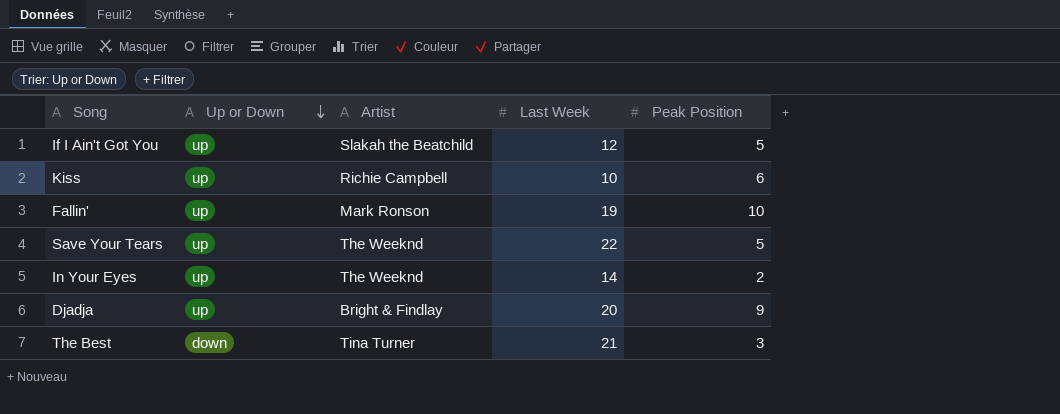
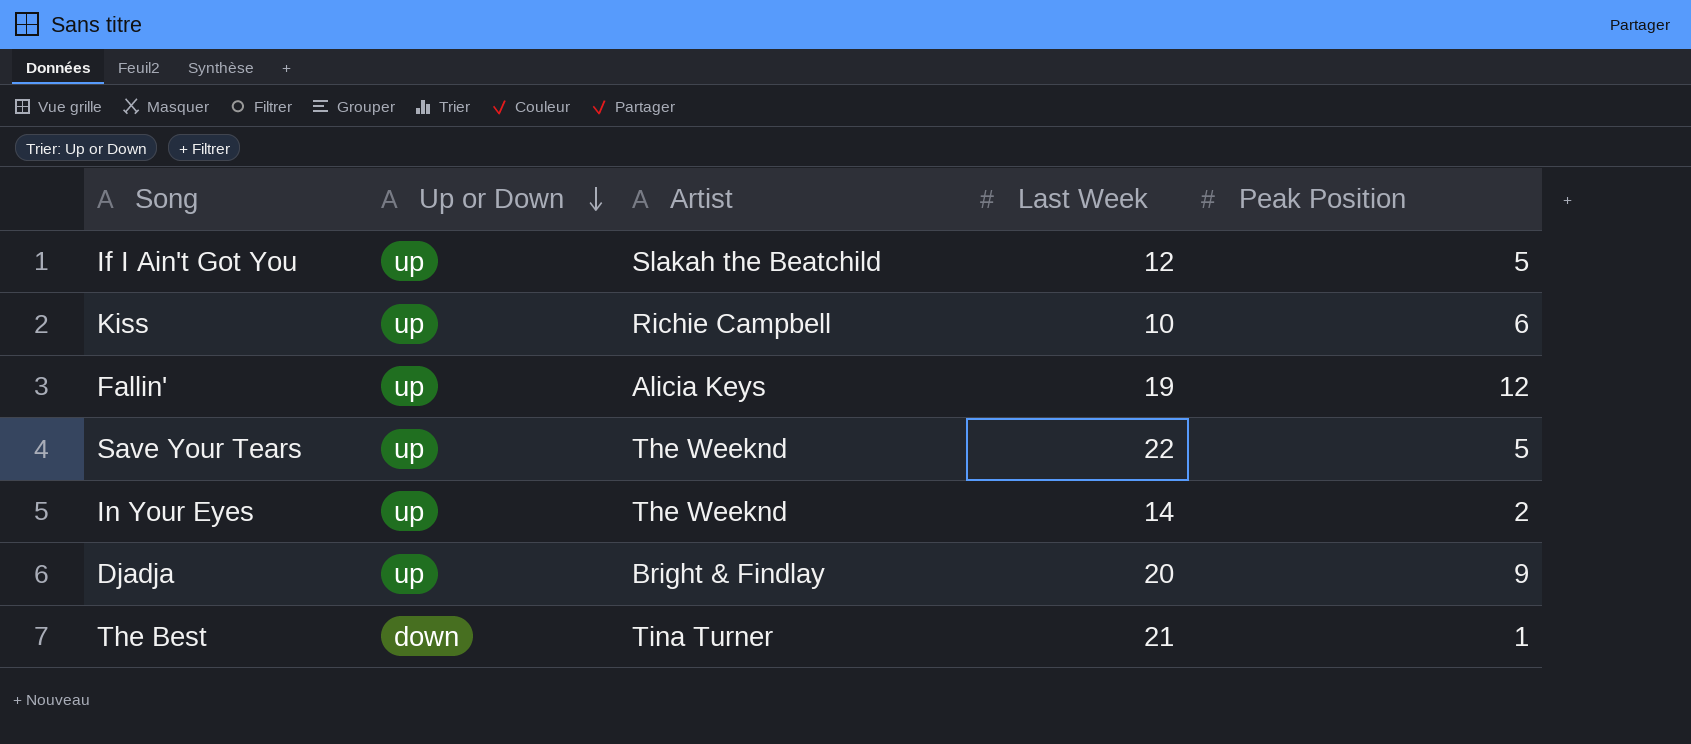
Fallin' | Artist: Mark Ronson -> Alicia Keys
Fallin' | Peak Position: 10 -> 12
The Best | Peak Position: 3 -> 1

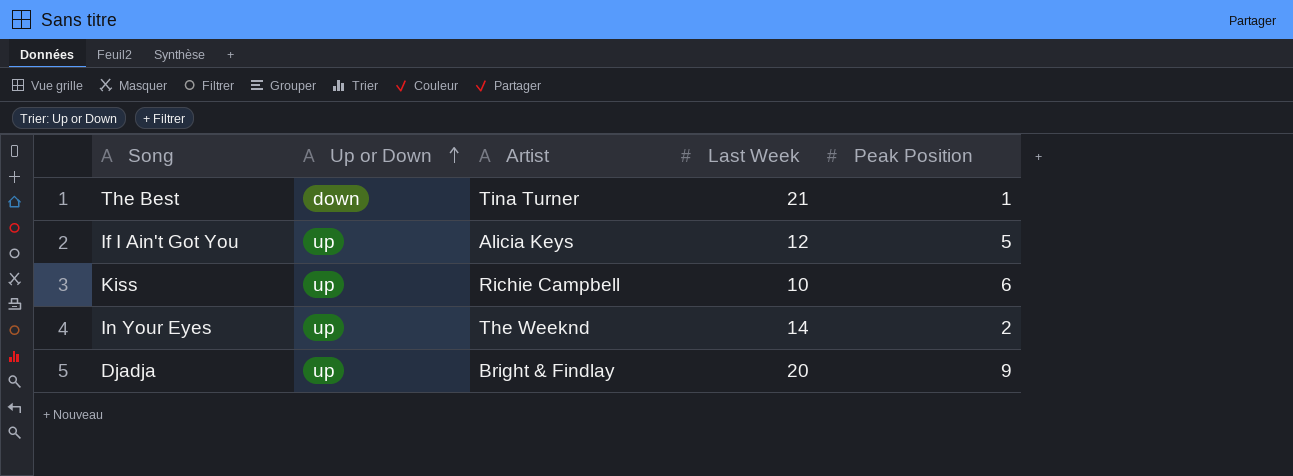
row order: Up or Down descending -> Up or Down ascending
row Fallin': up | Alicia Keys | 19 | 12 -> none
row Save Your Tears: up | The Weeknd | 22 | 5 -> none
If I Ain't Got You | Artist: Slakah the Beatchild -> Alicia Keys

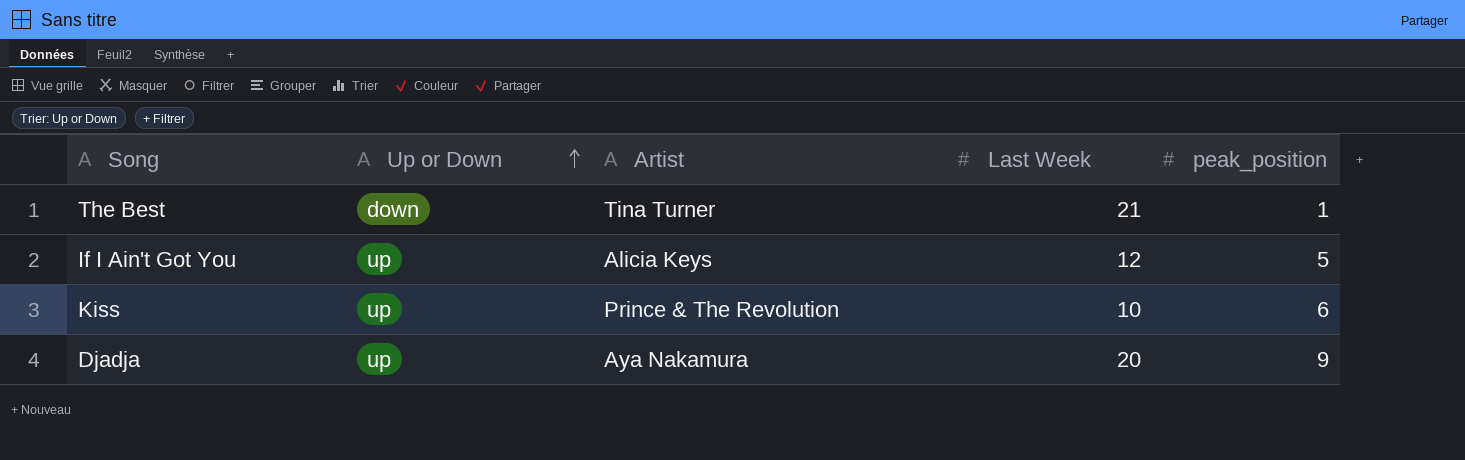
column name: Peak Position -> peak_position
row In Your Eyes: up | The Weeknd | 14 | 2 -> none
Kiss | Artist: Richie Campbell -> Prince & The Revolution
Djadja | Artist: Bright & Findlay -> Aya Nakamura

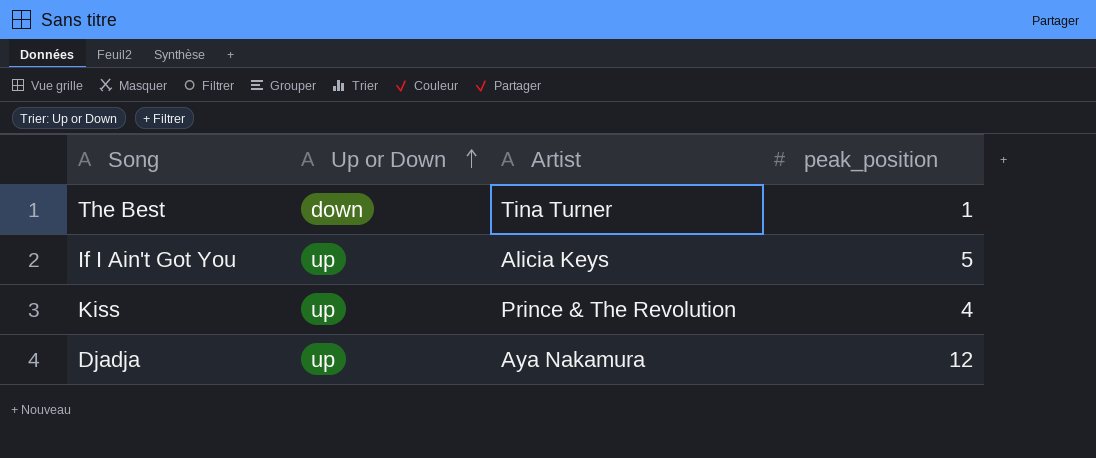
column Last Week | position: 4 -> none
Kiss | peak_position: 6 -> 4
Djadja | peak_position: 9 -> 12

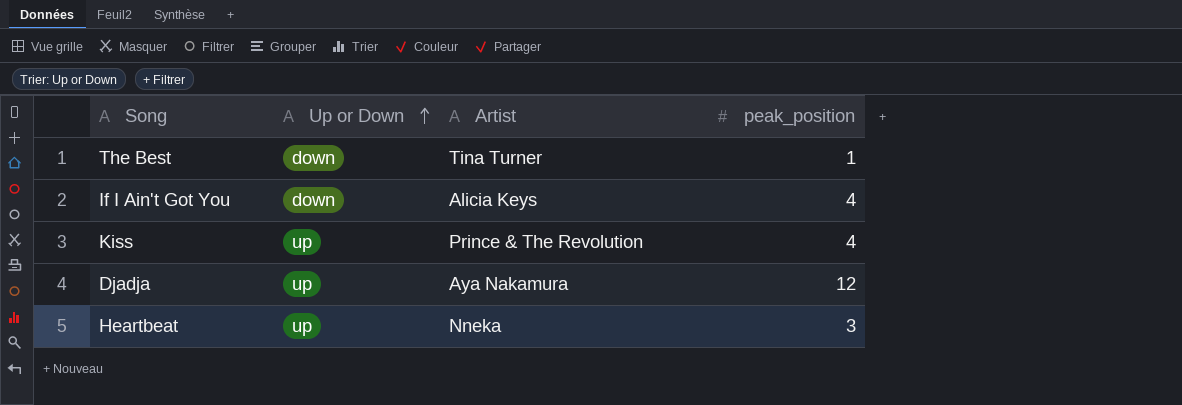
If I Ain't Got You | Up or Down: up -> down
If I Ain't Got You | peak_position: 5 -> 4
row Heartbeat: none -> up | Nneka | 3

